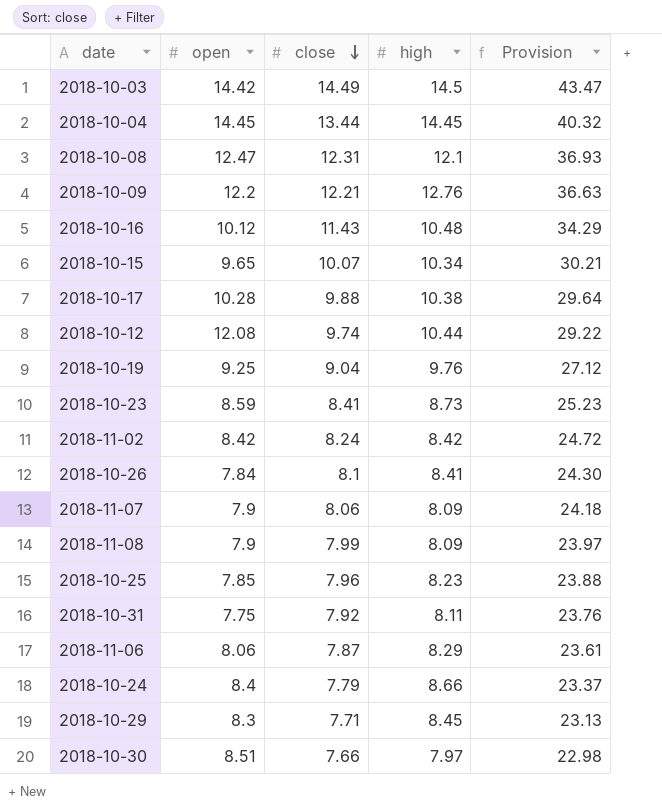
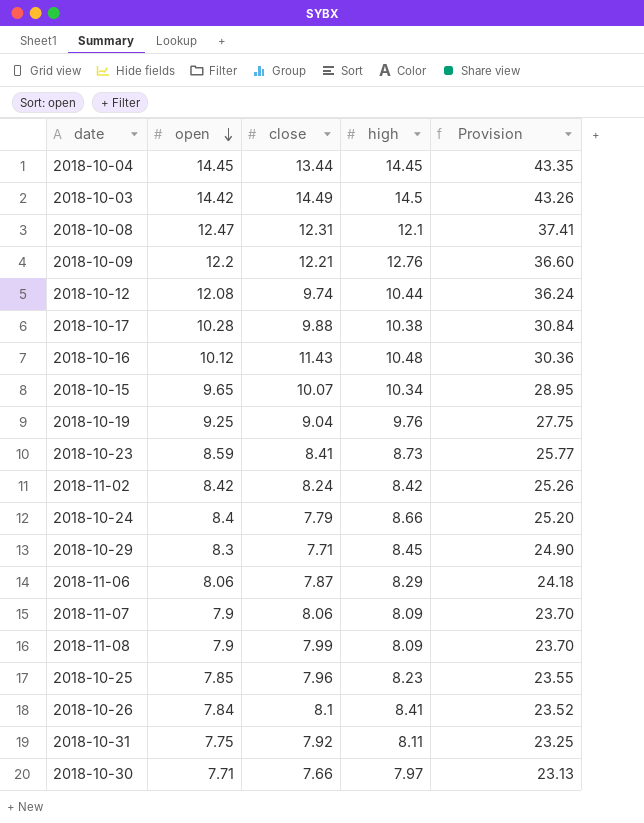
row order: close descending -> open descending
column Provision | formula: [close] * 3 -> [open] * 3
2018-10-30 | open: 8.51 -> 7.71

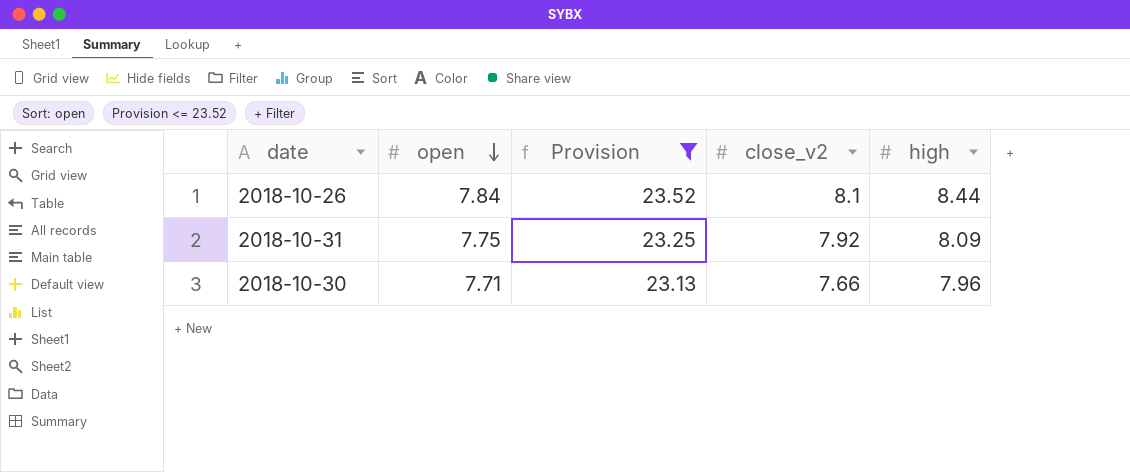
filter: none -> Provision <= 23.52
column Provision | position: 5 -> 3
column name: close -> close_v2
2018-10-26 | high: 8.41 -> 8.44
2018-10-31 | high: 8.11 -> 8.09
2018-10-30 | high: 7.97 -> 7.96

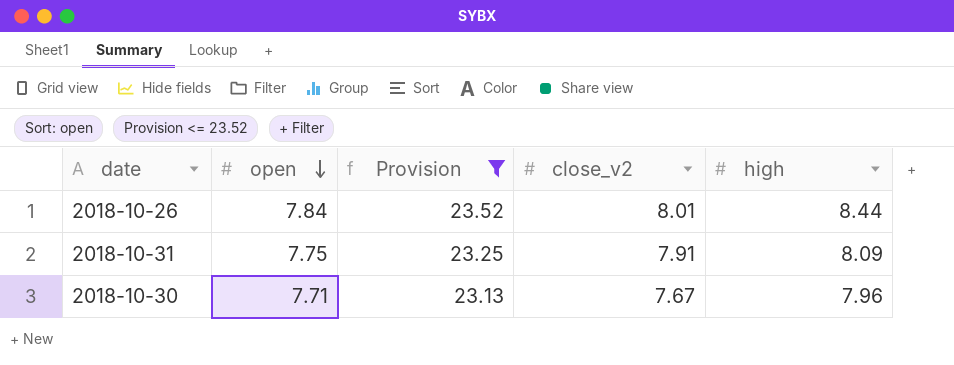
2018-10-26 | close_v2: 8.1 -> 8.01
2018-10-31 | close_v2: 7.92 -> 7.91
2018-10-30 | close_v2: 7.66 -> 7.67

